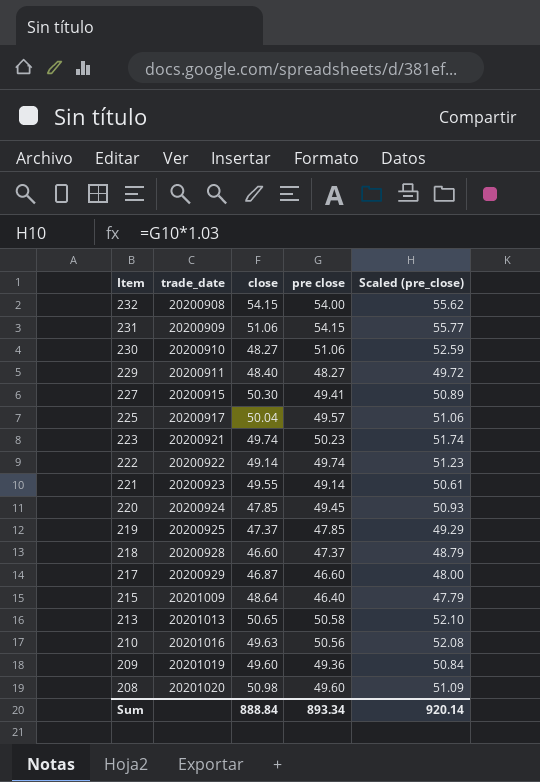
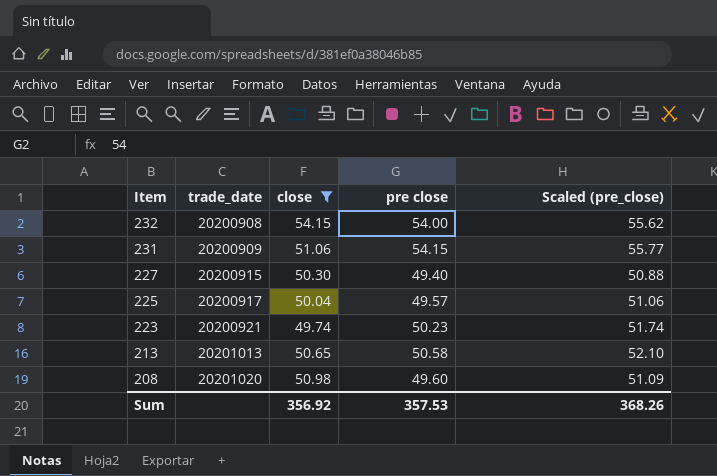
filter: none -> close >= 49.74
227 | pre close: 49.41 -> 49.40
227 | Scaled (pre_close): 50.89 -> 50.88
Sum | close: 888.84 -> 356.92
Sum | pre close: 893.34 -> 357.53
Sum | Scaled (pre_close): 920.14 -> 368.26

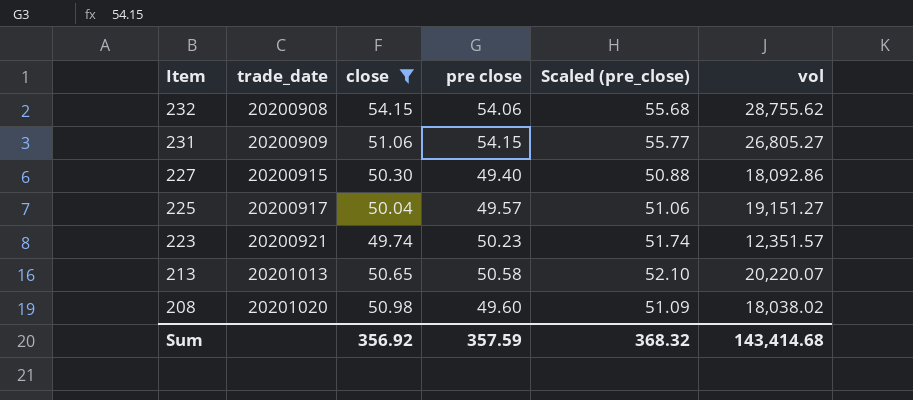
column vol | position: none -> 6
232 | pre close: 54.00 -> 54.06
232 | Scaled (pre_close): 55.62 -> 55.68
Sum | pre close: 357.53 -> 357.59
Sum | Scaled (pre_close): 368.26 -> 368.32

